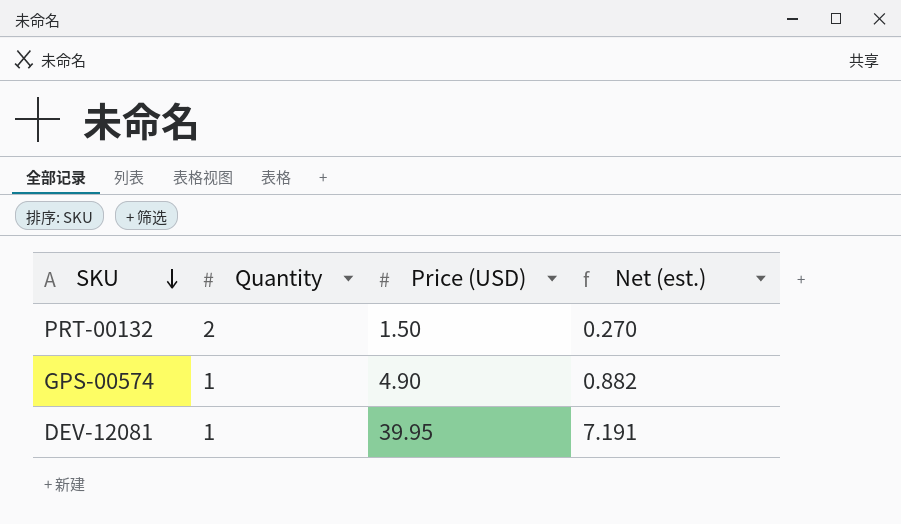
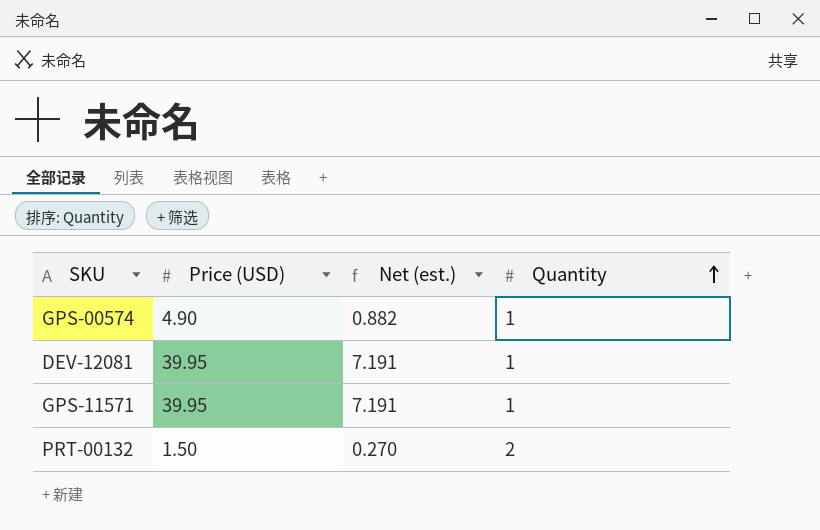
row order: SKU descending -> Quantity ascending
column Quantity | position: 2 -> 4
row GPS-11571: none -> 39.95 | 7.191 | 1

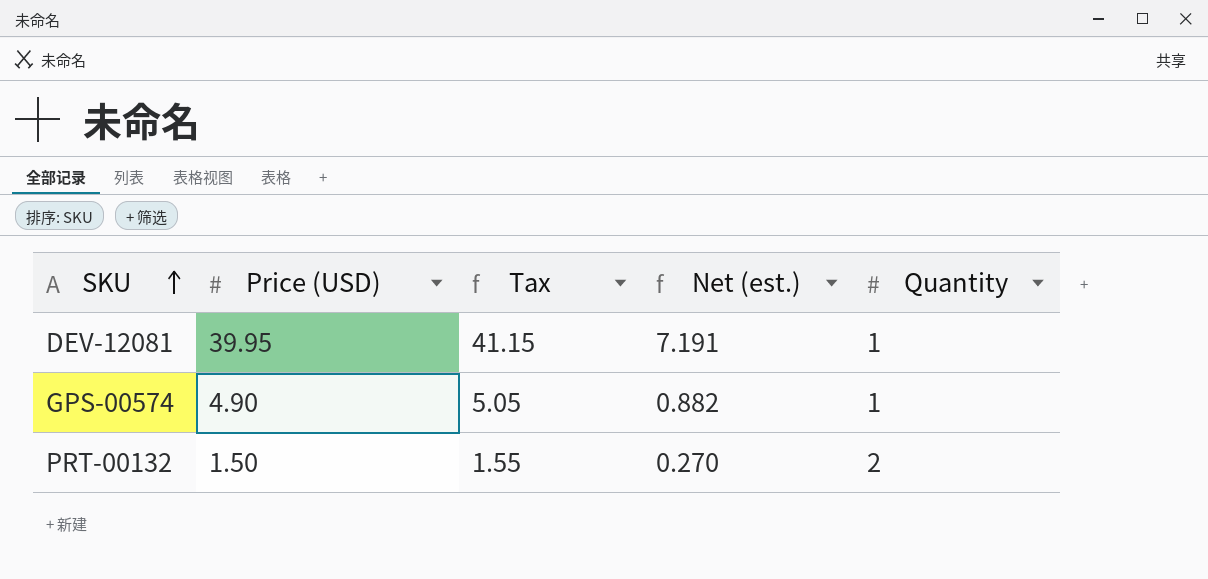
row order: Quantity ascending -> SKU ascending
column Tax | formula: none -> [Price (USD)] * 1.03
row GPS-11571: 39.95 | 7.191 | 1 -> none

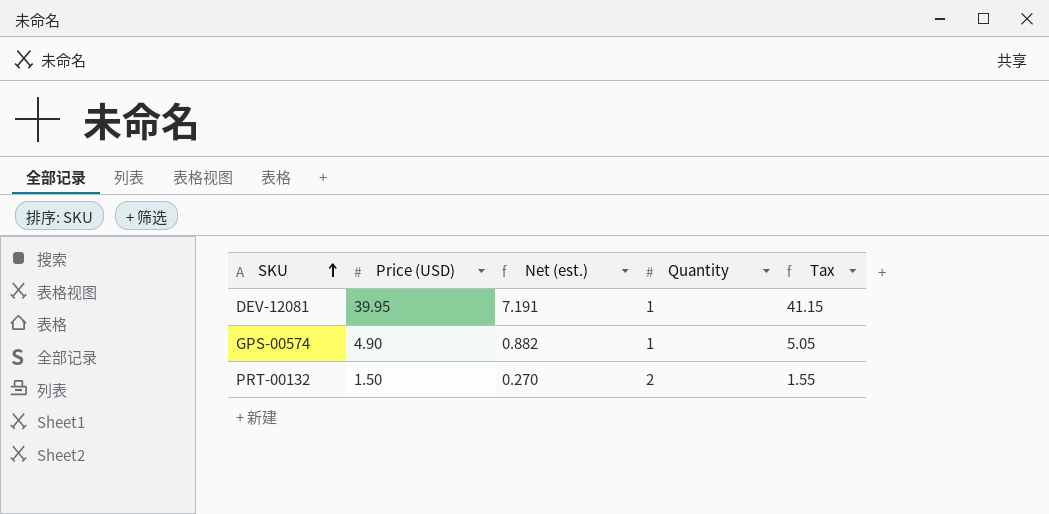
column Tax | position: 3 -> 5

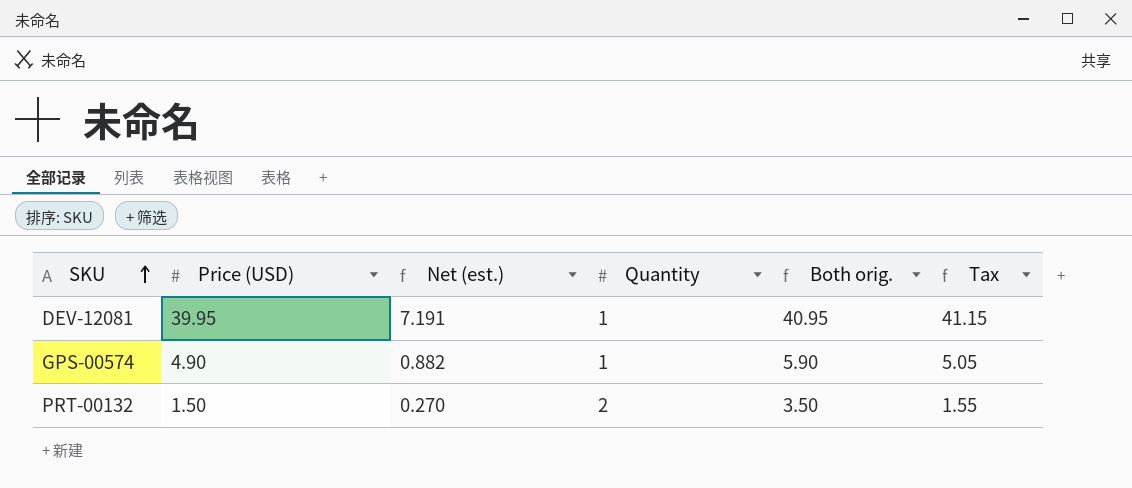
column Both orig. | formula: none -> [Price (USD)] + [Quantity]

